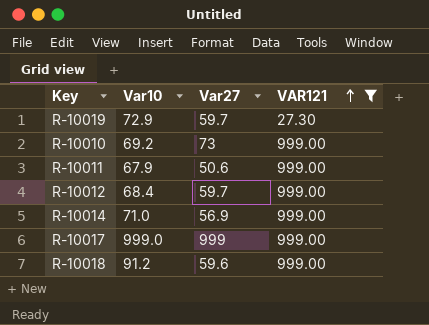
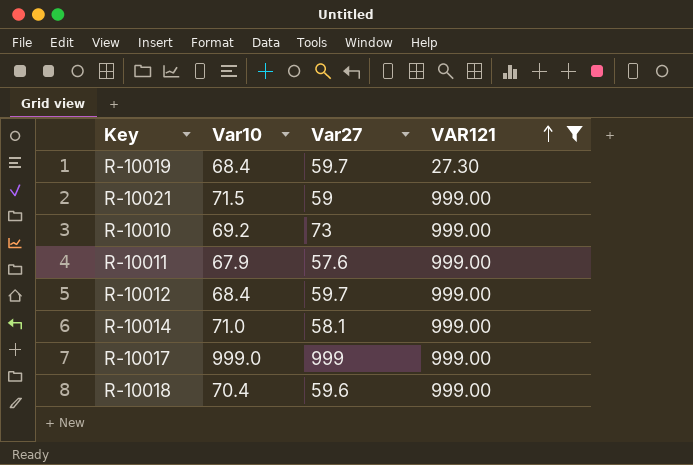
R-10019 | Var10: 72.9 -> 68.4
row R-10021: none -> 71.5 | 59 | 999.00
R-10011 | Var27: 50.6 -> 57.6
R-10014 | Var27: 56.9 -> 58.1
R-10018 | Var10: 91.2 -> 70.4

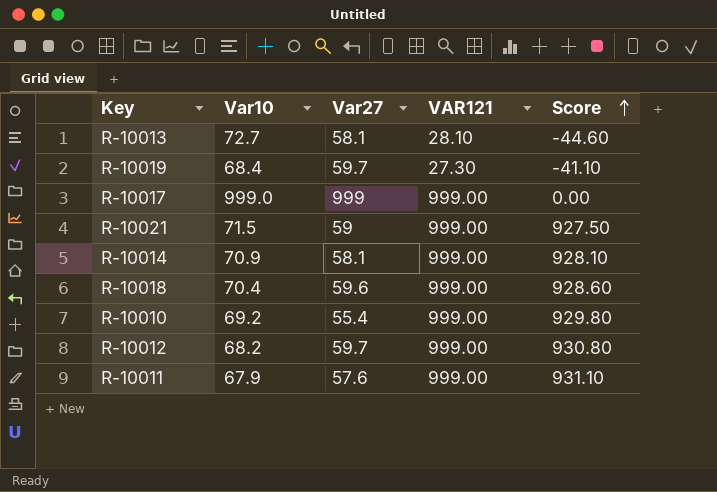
filter: VAR121 != 28.10 -> none
row order: VAR121 ascending -> Score ascending
column Score | formula: none -> [VAR121] - [Var10]
R-10014 | Var10: 71.0 -> 70.9
R-10010 | Var27: 73 -> 55.4
R-10012 | Var10: 68.4 -> 68.2

